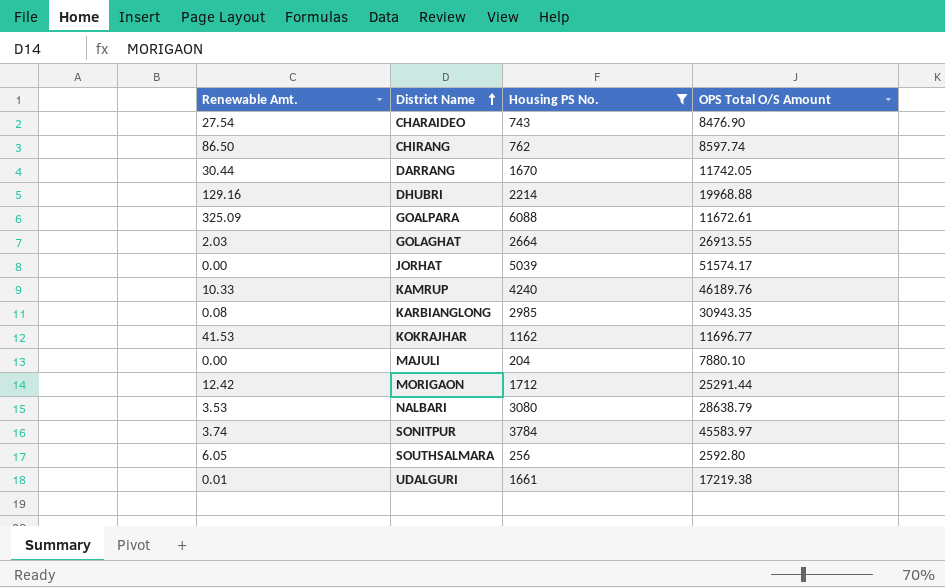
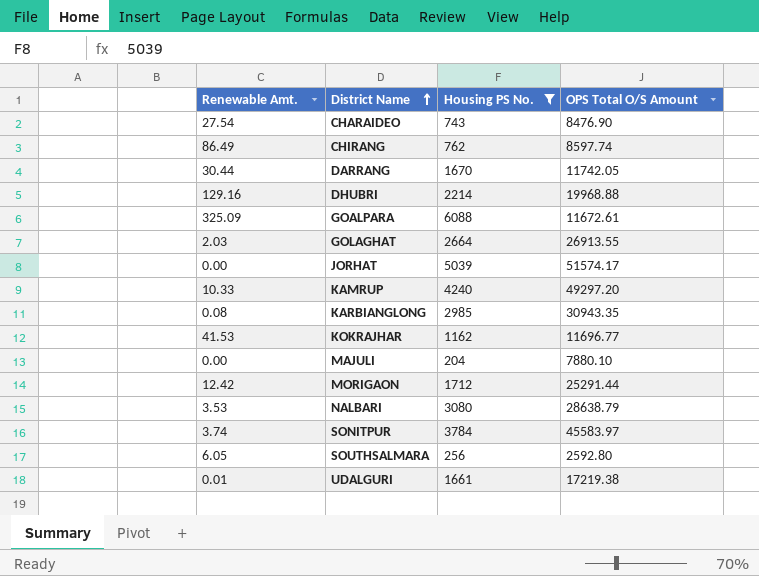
CHIRANG | Renewable Amt.: 86.50 -> 86.49
KAMRUP | OPS Total O/S Amount: 46189.76 -> 49297.20

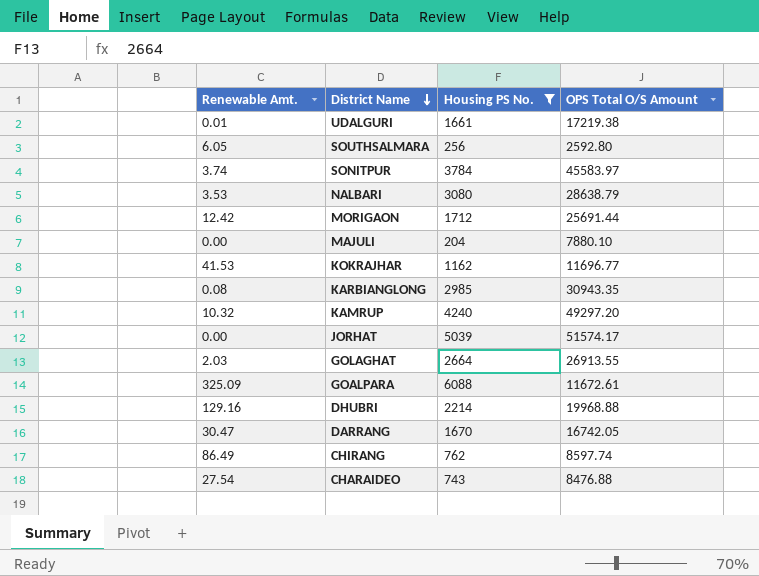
row order: District Name ascending -> District Name descending
MORIGAON | OPS Total O/S Amount: 25291.44 -> 25691.44
KAMRUP | Renewable Amt.: 10.33 -> 10.32
DARRANG | Renewable Amt.: 30.44 -> 30.47
DARRANG | OPS Total O/S Amount: 11742.05 -> 16742.05
CHARAIDEO | OPS Total O/S Amount: 8476.90 -> 8476.88

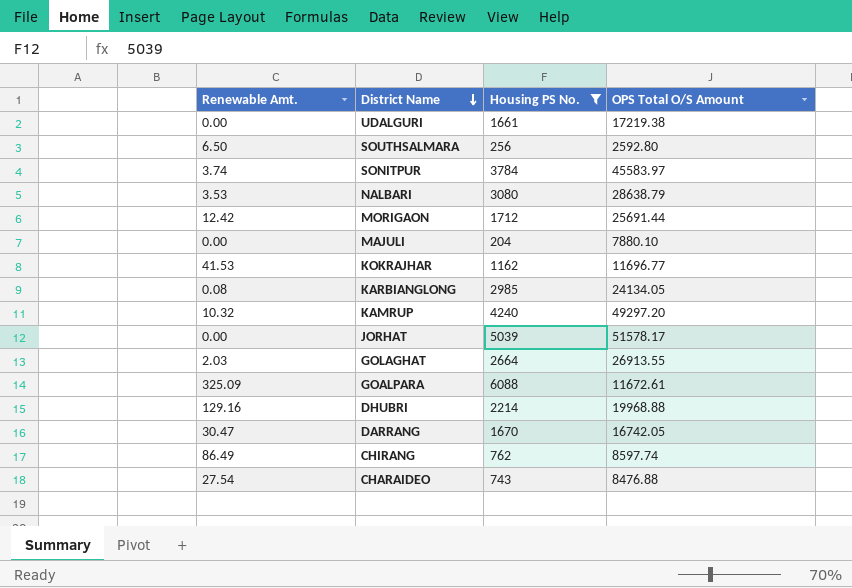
UDALGURI | Renewable Amt.: 0.01 -> 0.00
SOUTHSALMARA | Renewable Amt.: 6.05 -> 6.50
KARBIANGLONG | OPS Total O/S Amount: 30943.35 -> 24134.05
JORHAT | OPS Total O/S Amount: 51574.17 -> 51578.17

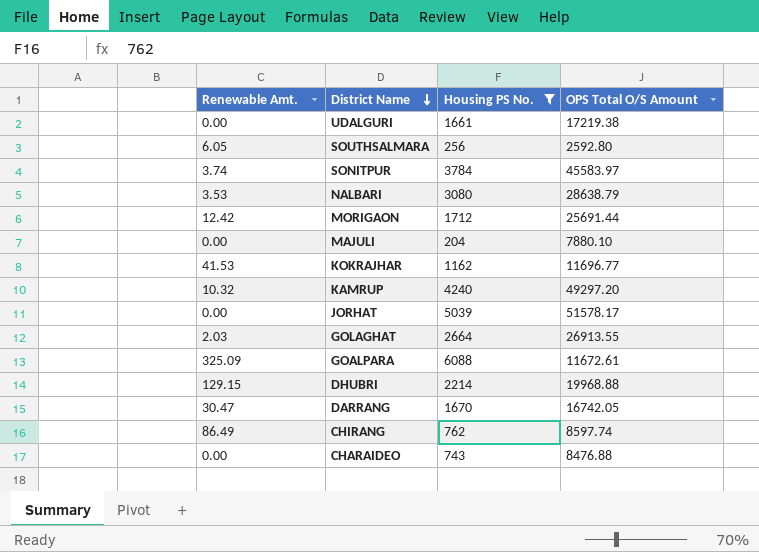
row KARBIANGLONG: 0.08 | 2985 | 24134.05 -> none
SOUTHSALMARA | Renewable Amt.: 6.50 -> 6.05
DHUBRI | Renewable Amt.: 129.16 -> 129.15
CHARAIDEO | Renewable Amt.: 27.54 -> 0.00

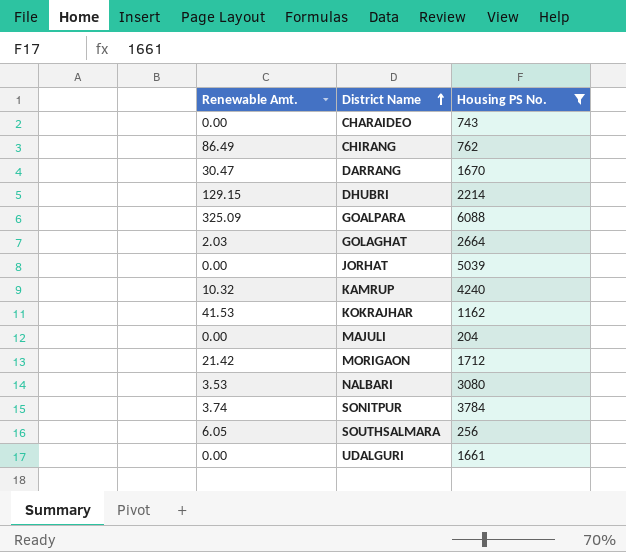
row order: District Name descending -> District Name ascending
column OPS Total O/S Amount | position: 4 -> none
MORIGAON | Renewable Amt.: 12.42 -> 21.42

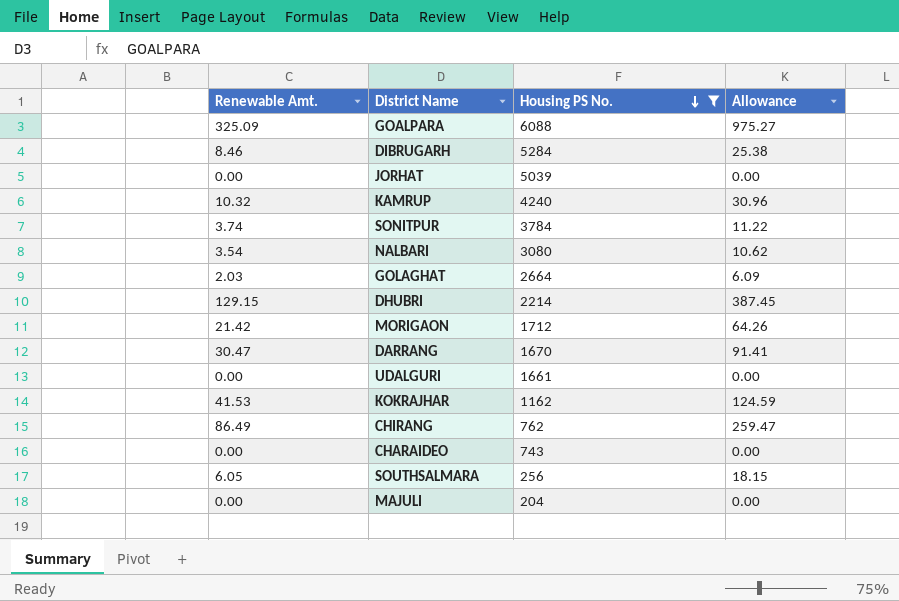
row order: District Name ascending -> Housing PS No. descending
column Allowance | formula: none -> [Renewable Amt.] * 3
row DIBRUGARH: none -> 8.46 | 5284 | 25.38
NALBARI | Renewable Amt.: 3.53 -> 3.54

